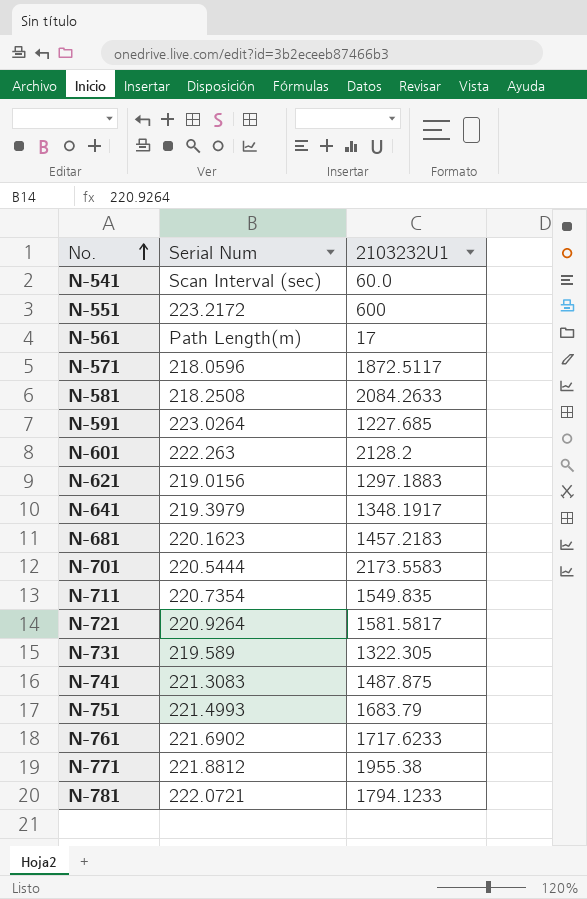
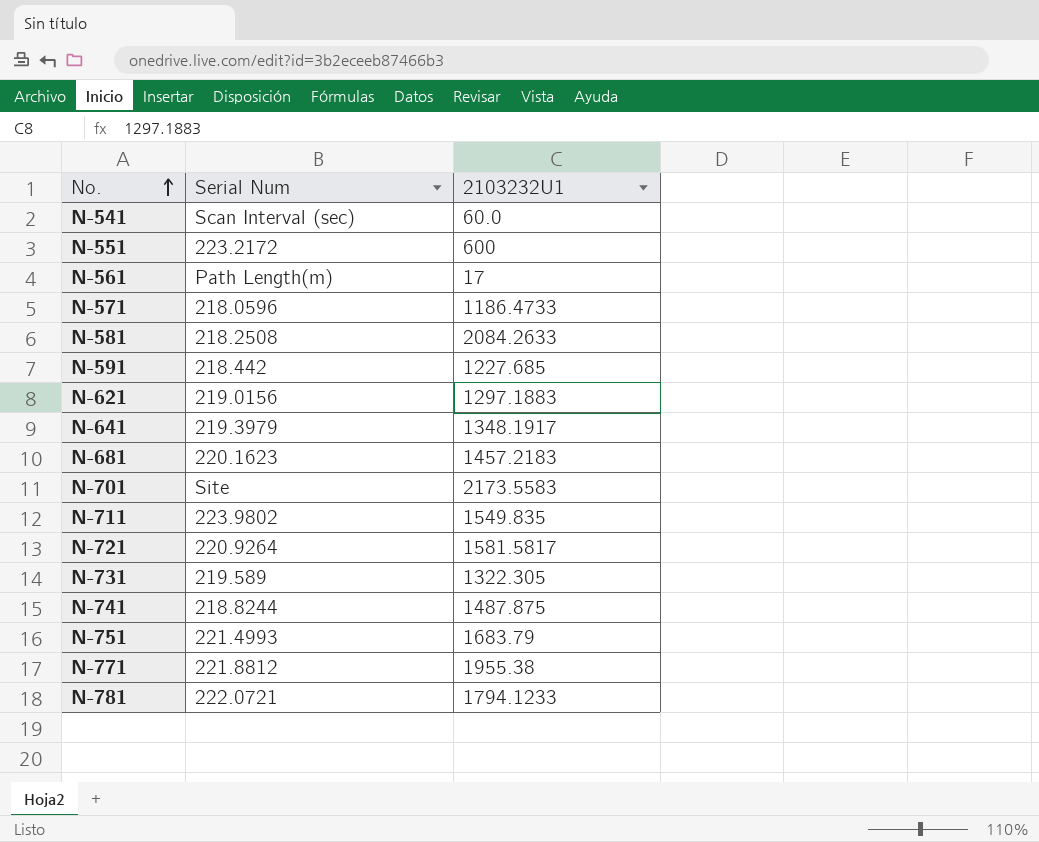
row N-601: 222.263 | 2128.2 -> none
row N-761: 221.6902 | 1717.6233 -> none
N-571 | 2103232U1: 1872.5117 -> 1186.4733
N-591 | Serial Num: 223.0264 -> 218.442
N-701 | Serial Num: 220.5444 -> Site
N-711 | Serial Num: 220.7354 -> 223.9802
N-741 | Serial Num: 221.3083 -> 218.8244

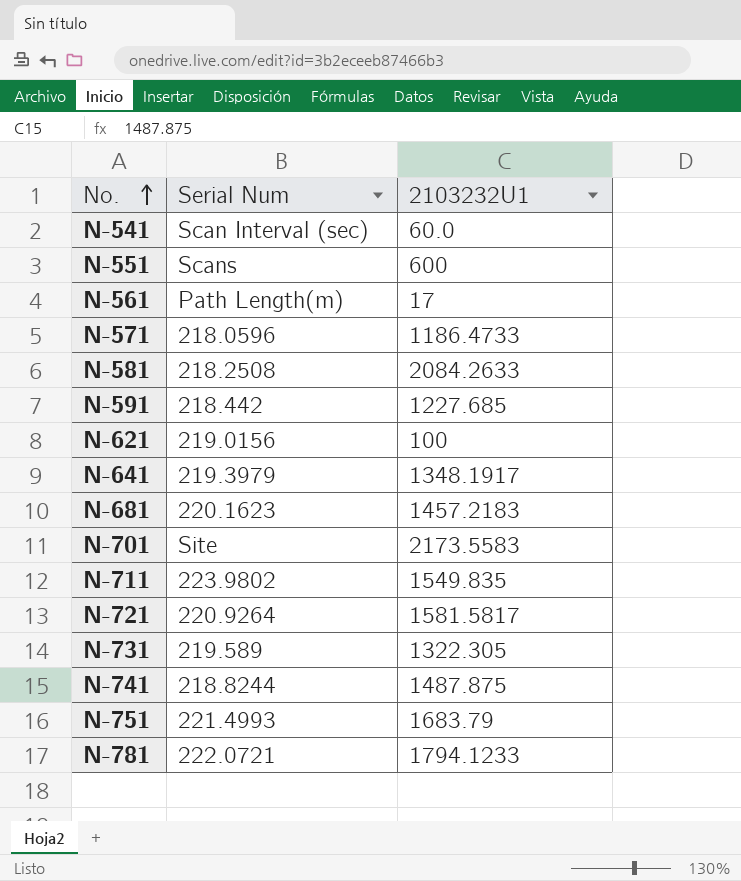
row N-771: 221.8812 | 1955.38 -> none
N-551 | Serial Num: 223.2172 -> Scans
N-621 | 2103232U1: 1297.1883 -> 100

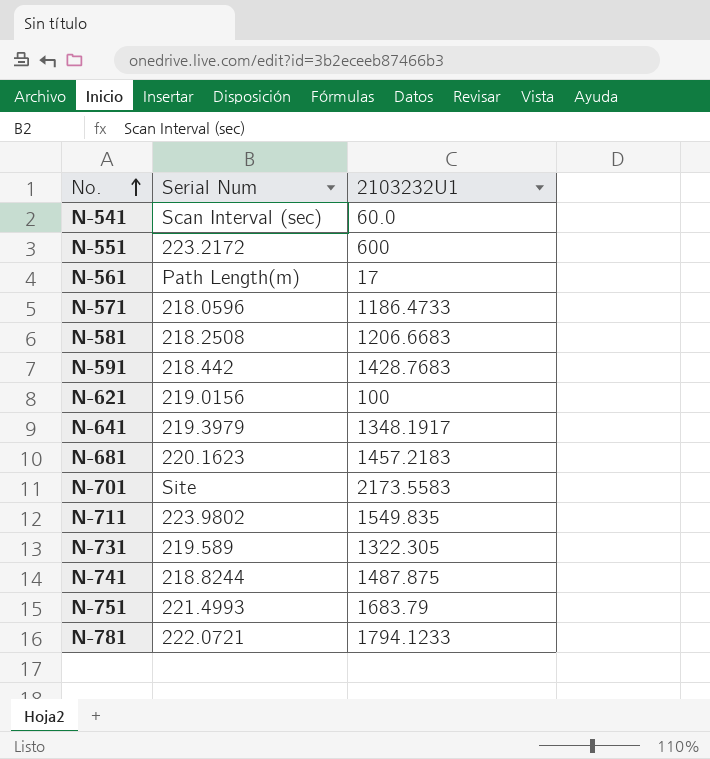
row N-721: 220.9264 | 1581.5817 -> none
N-551 | Serial Num: Scans -> 223.2172
N-581 | 2103232U1: 2084.2633 -> 1206.6683
N-591 | 2103232U1: 1227.685 -> 1428.7683

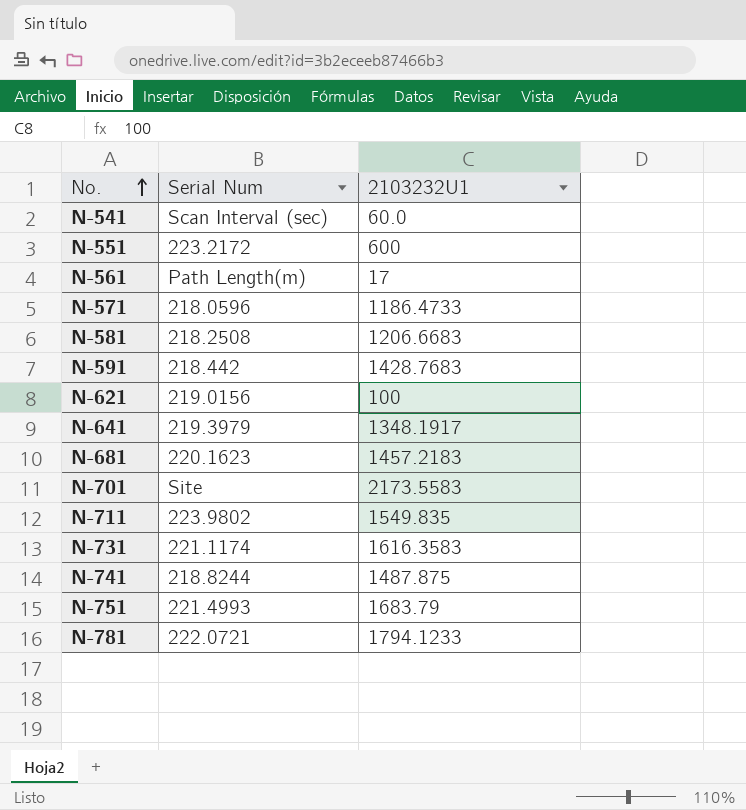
N-731 | Serial Num: 219.589 -> 221.1174
N-731 | 2103232U1: 1322.305 -> 1616.3583

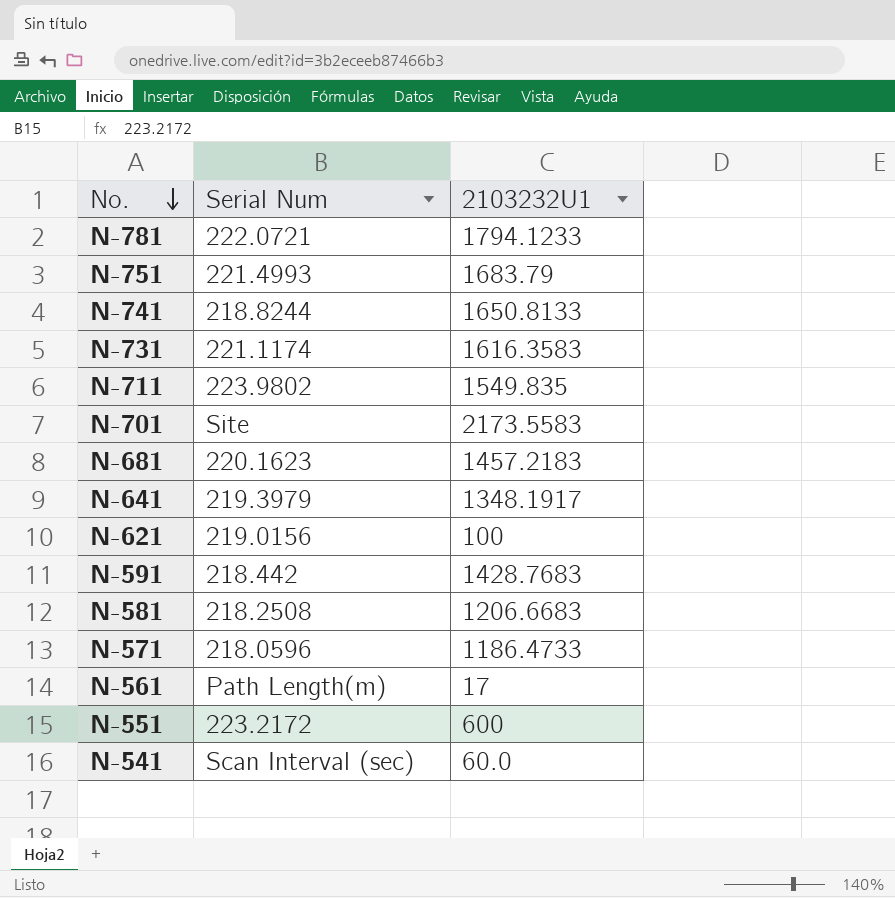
row order: No. ascending -> No. descending
N-741 | 2103232U1: 1487.875 -> 1650.8133

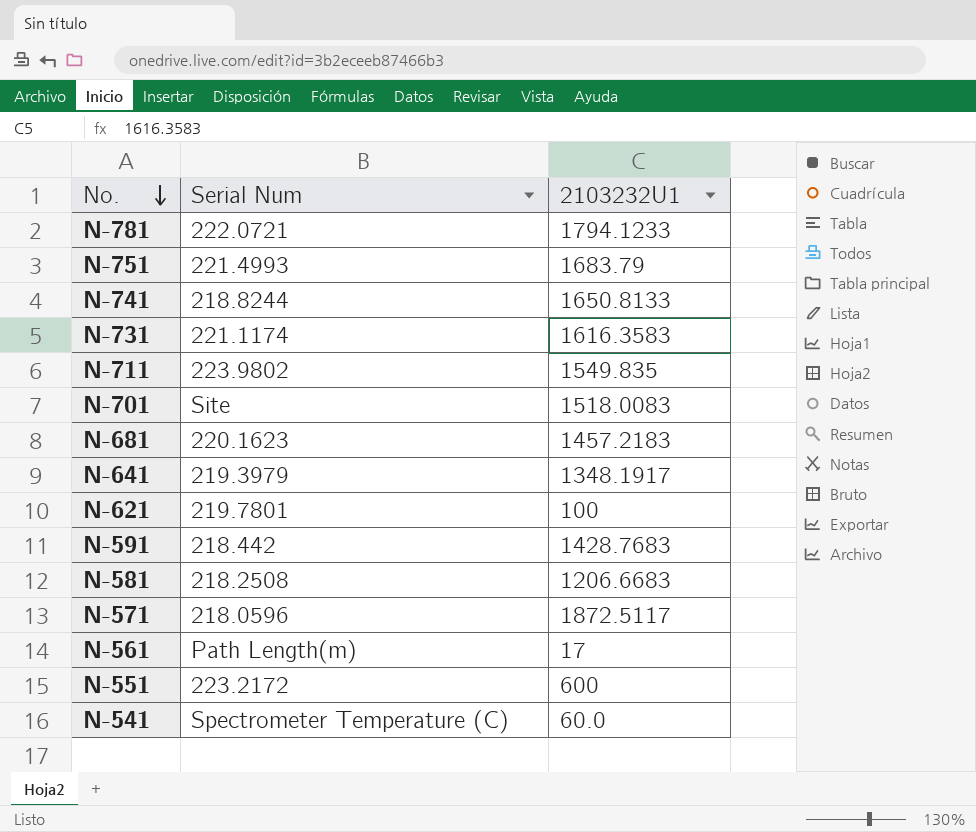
N-701 | 2103232U1: 2173.5583 -> 1518.0083
N-621 | Serial Num: 219.0156 -> 219.7801
N-571 | 2103232U1: 1186.4733 -> 1872.5117
N-541 | Serial Num: Scan Interval (sec) -> Spectrometer Temperature (C)

